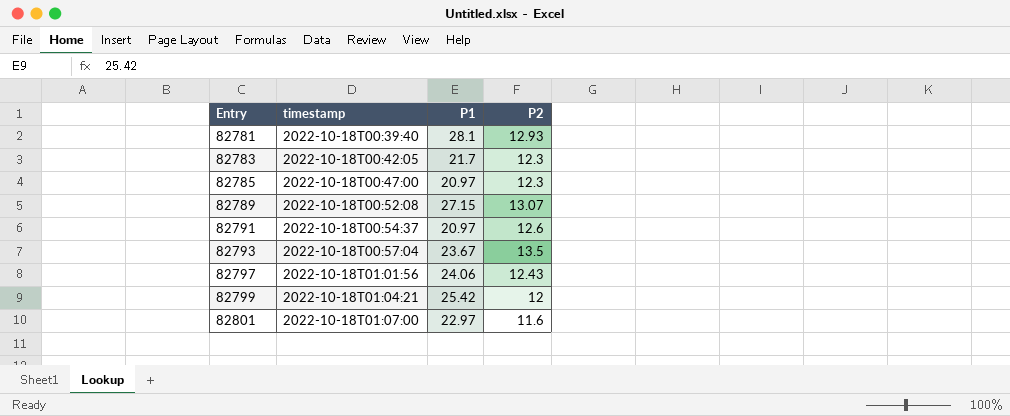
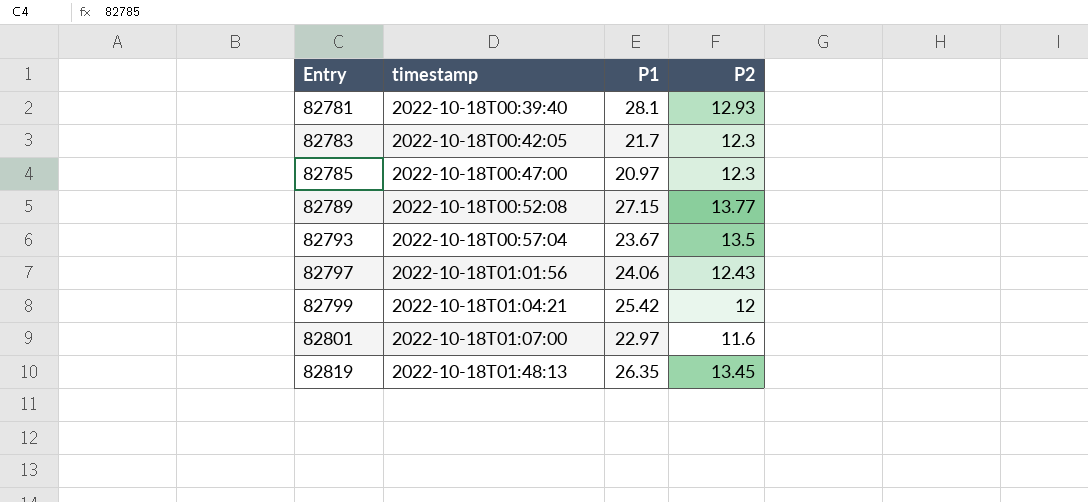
row 82791: 2022-10-18T00:54:37 | 20.97 | 12.6 -> none
82789 | P2: 13.07 -> 13.77
row 82819: none -> 2022-10-18T01:48:13 | 26.35 | 13.45

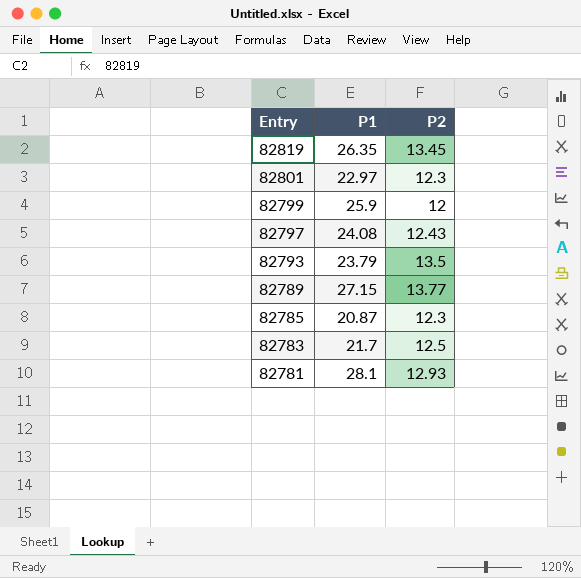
row order: Entry ascending -> Entry descending
column timestamp | position: 2 -> none
82801 | P2: 11.6 -> 12.3
82799 | P1: 25.42 -> 25.9
82797 | P1: 24.06 -> 24.08
82793 | P1: 23.67 -> 23.79
82785 | P1: 20.97 -> 20.87
82783 | P2: 12.3 -> 12.5

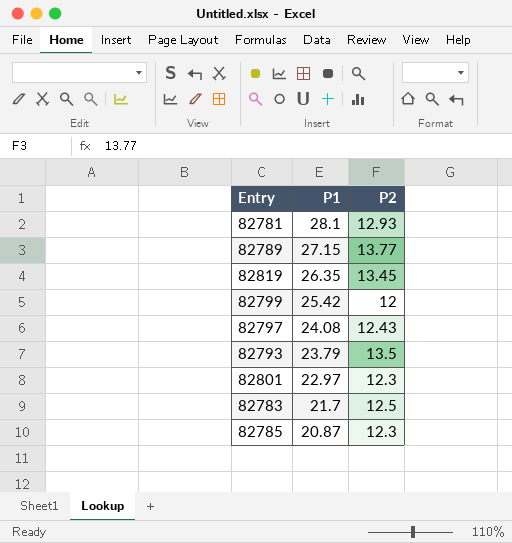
row order: Entry descending -> P1 descending
82799 | P1: 25.9 -> 25.42

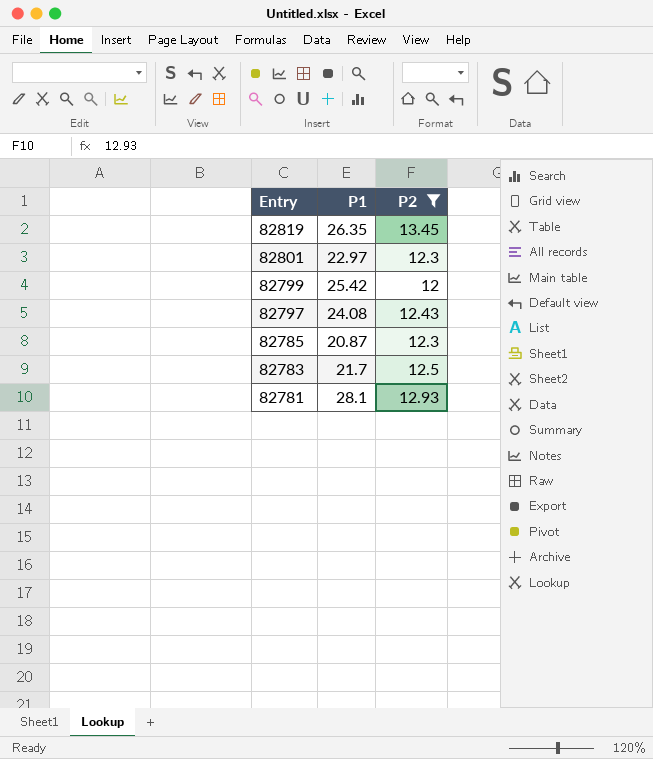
filter: none -> P2 <= 13.45
row order: P1 descending -> Entry descending

